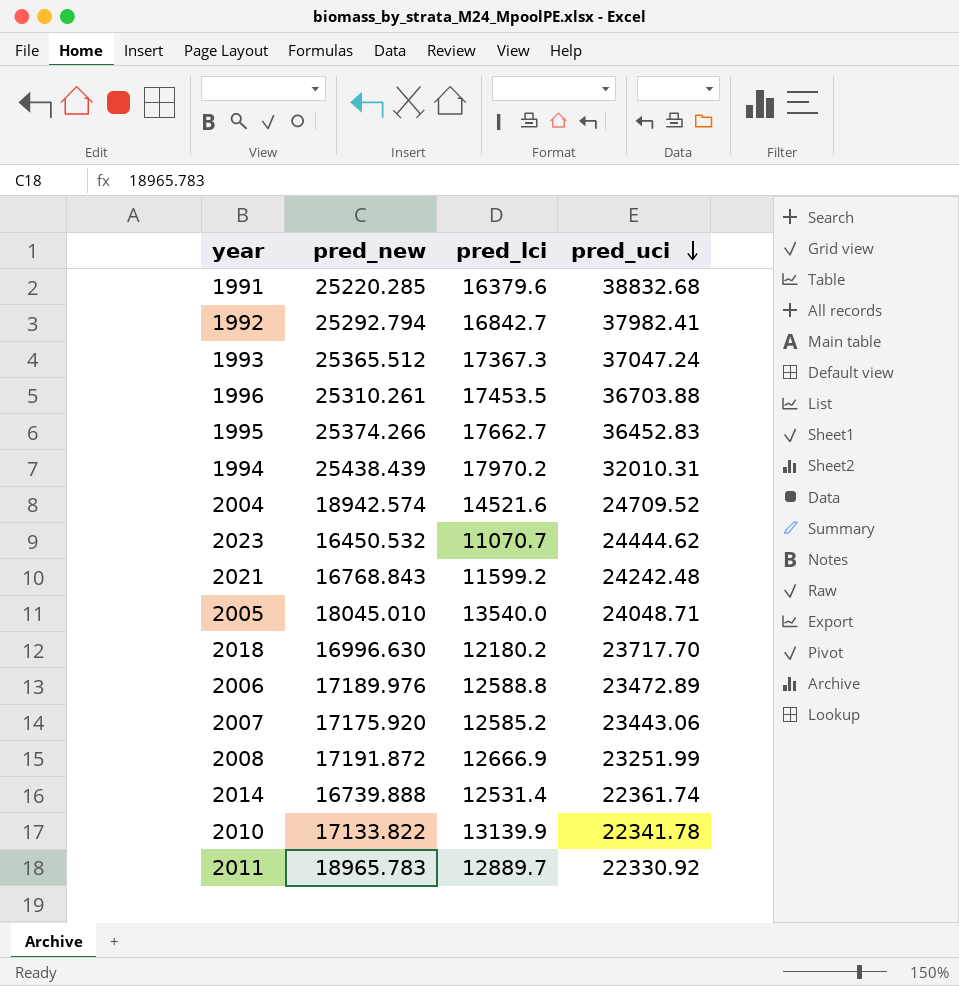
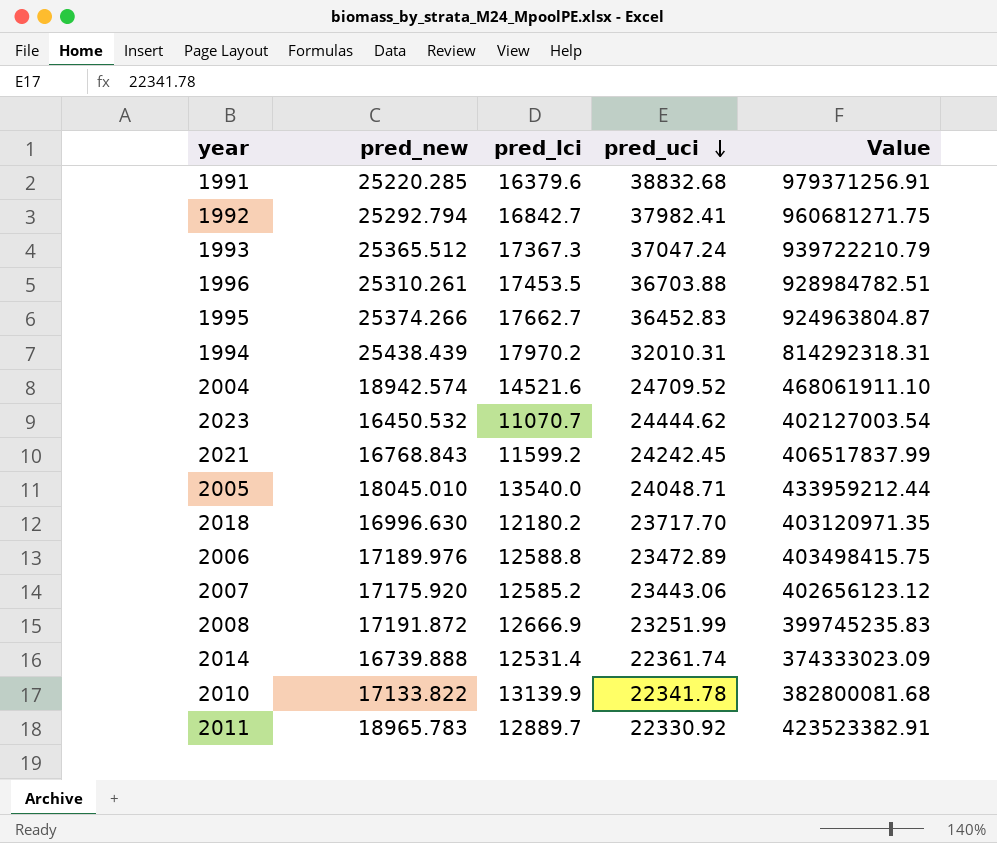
column Value | formula: none -> [pred_new] * [pred_uci]
2021 | pred_uci: 24242.48 -> 24242.45

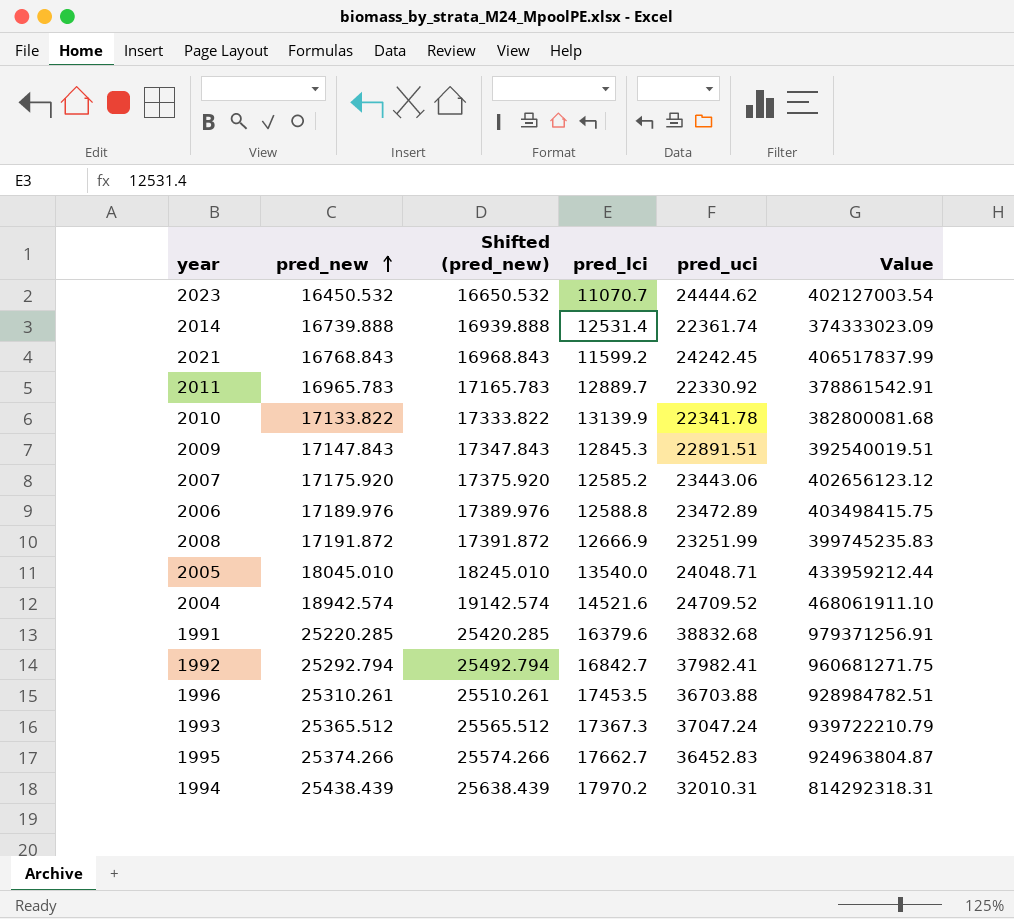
row order: pred_uci descending -> pred_new ascending
column Shifted (pred_new) | formula: none -> [pred_new] + 200
row 2018: 16996.630 | 12180.2 | 23717.70 | 403120971.35 -> none
2011 | pred_new: 18965.783 -> 16965.783
2011 | Value: 423523382.91 -> 378861542.91
row 2009: none -> 17147.843 | 17347.843 | 12845.3 | 22891.51 | 392540019.51

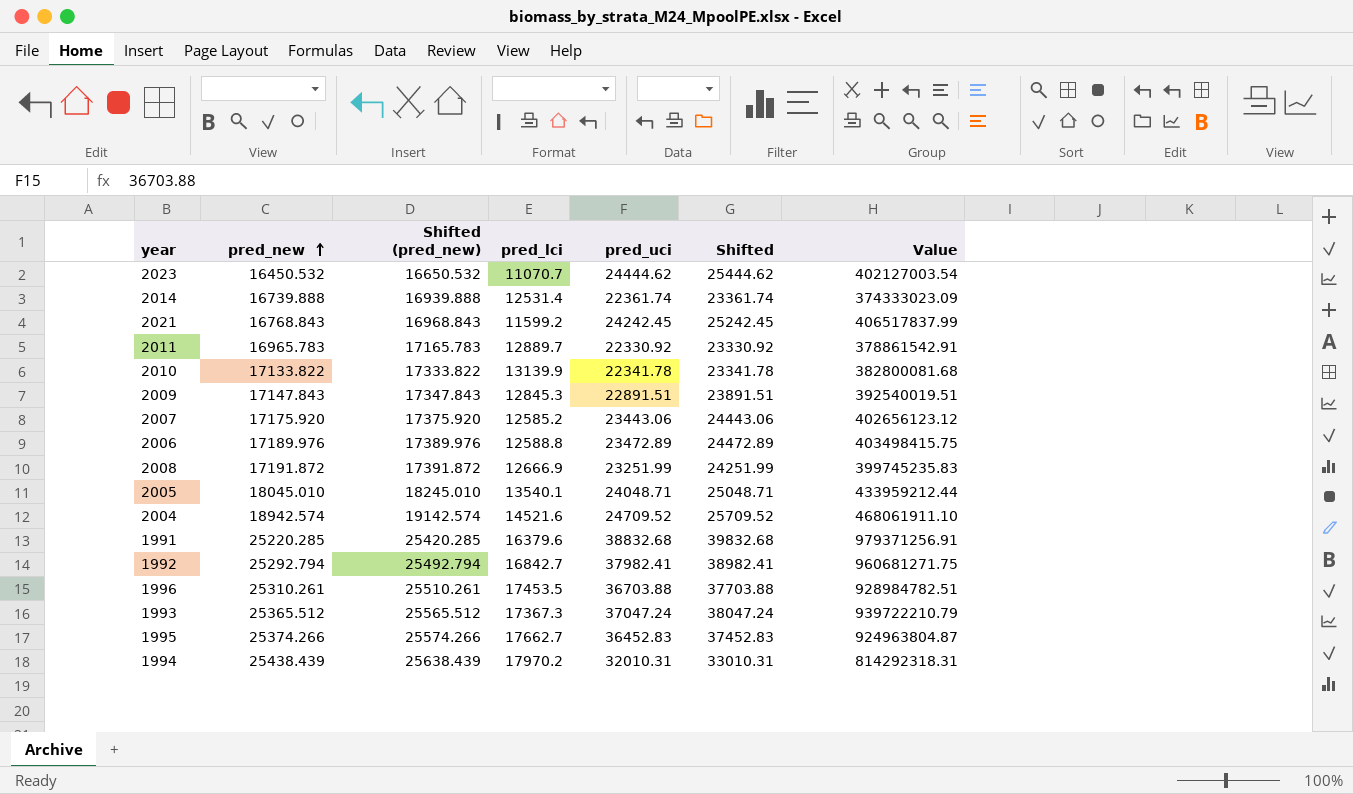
column Shifted | formula: none -> [pred_uci] + 1000
2005 | pred_lci: 13540.0 -> 13540.1

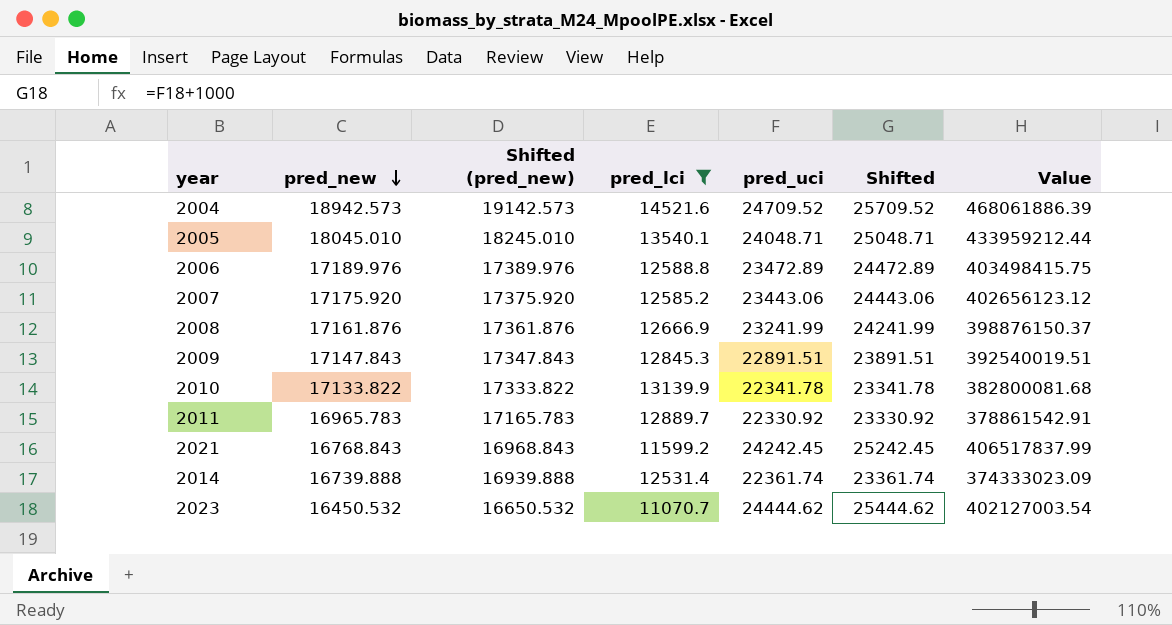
filter: none -> pred_lci <= 14521.6
row order: pred_new ascending -> pred_new descending
2004 | pred_new: 18942.574 -> 18942.573
2004 | Shifted (pred_new): 19142.574 -> 19142.573
2004 | Value: 468061911.10 -> 468061886.39
2008 | pred_new: 17191.872 -> 17161.876
2008 | Shifted (pred_new): 17391.872 -> 17361.876
2008 | pred_uci: 23251.99 -> 23241.99
2008 | Shifted: 24251.99 -> 24241.99
2008 | Value: 399745235.83 -> 398876150.37

